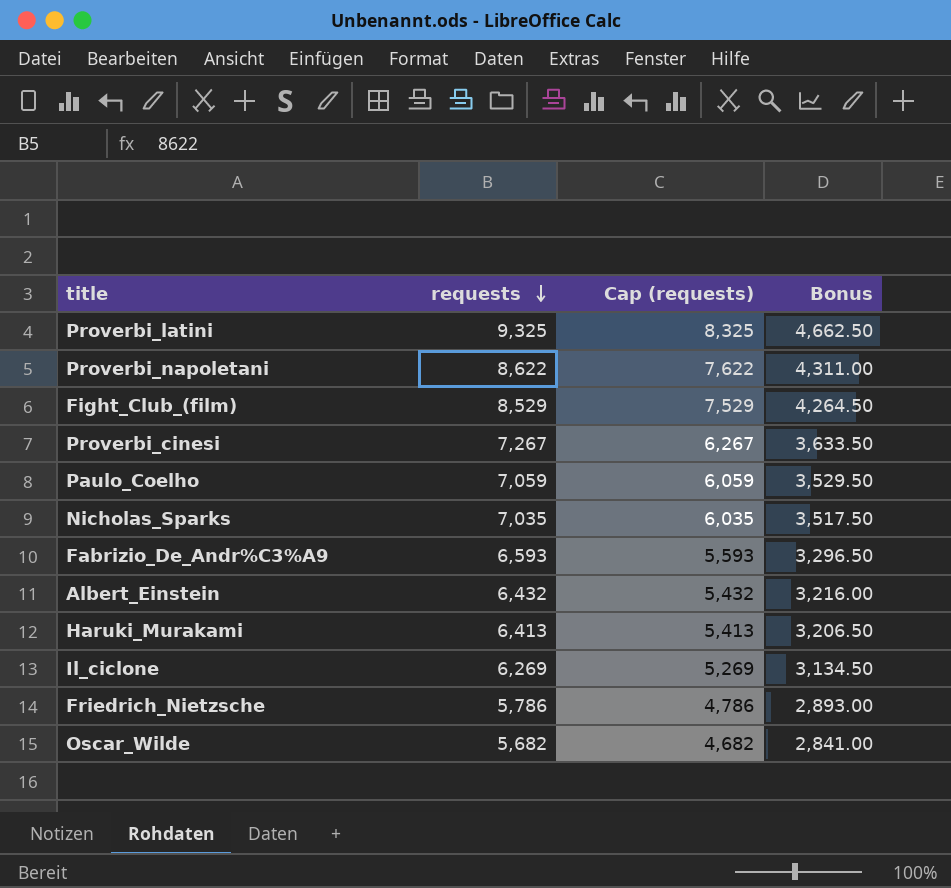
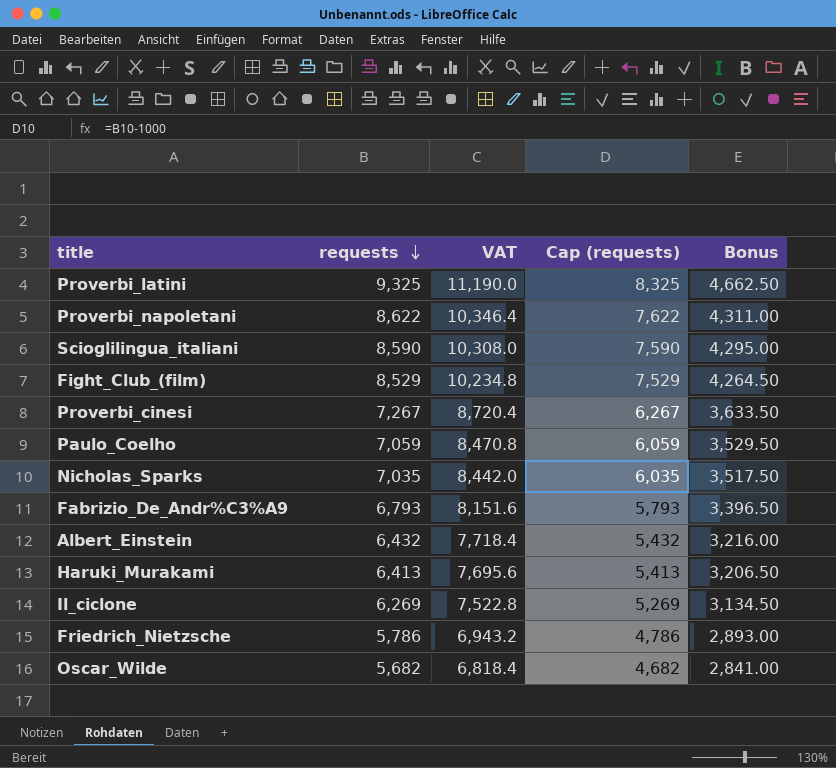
column VAT | formula: none -> [requests] * 1.2
row Scioglilingua_italiani: none -> 8,590 | 10,308.0 | 7,590 | 4,295.00
Fabrizio_De_Andr%C3%A9 | requests: 6,593 -> 6,793
Fabrizio_De_Andr%C3%A9 | Cap (requests): 5,593 -> 5,793
Fabrizio_De_Andr%C3%A9 | Bonus: 3,296.50 -> 3,396.50

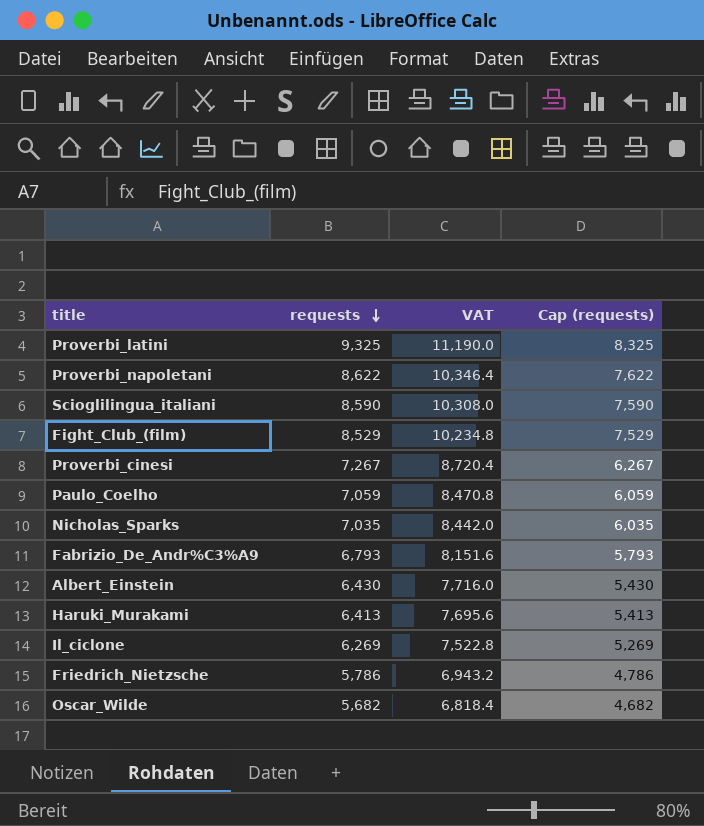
column Bonus | formula: [requests] * 0.5 -> none
Albert_Einstein | requests: 6,432 -> 6,430
Albert_Einstein | VAT: 7,718.4 -> 7,716.0
Albert_Einstein | Cap (requests): 5,432 -> 5,430

